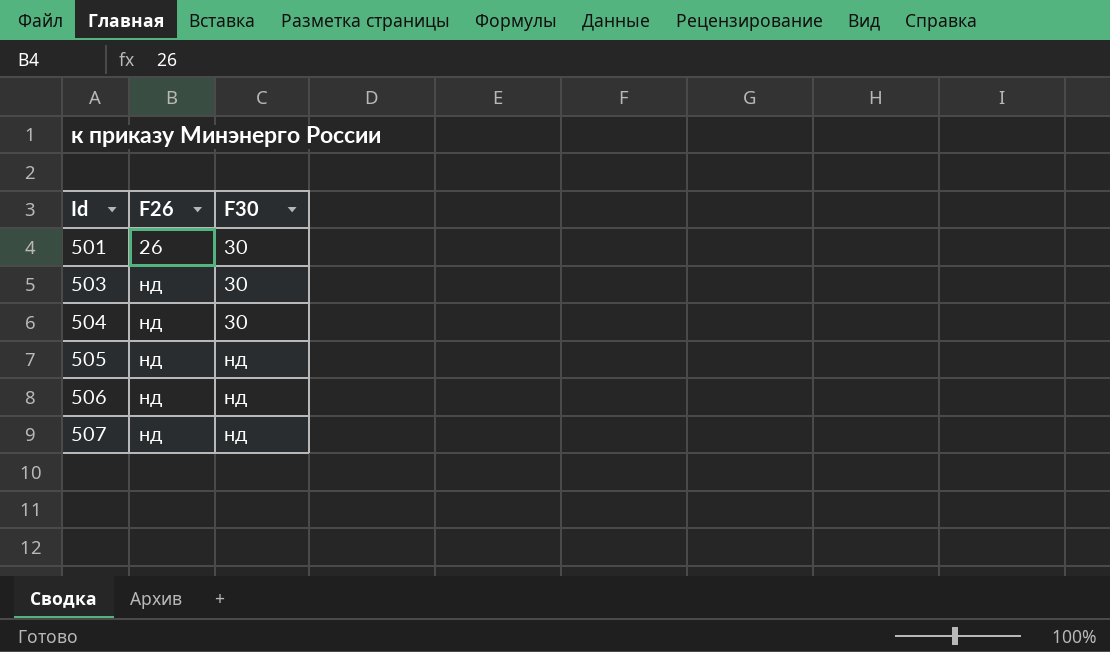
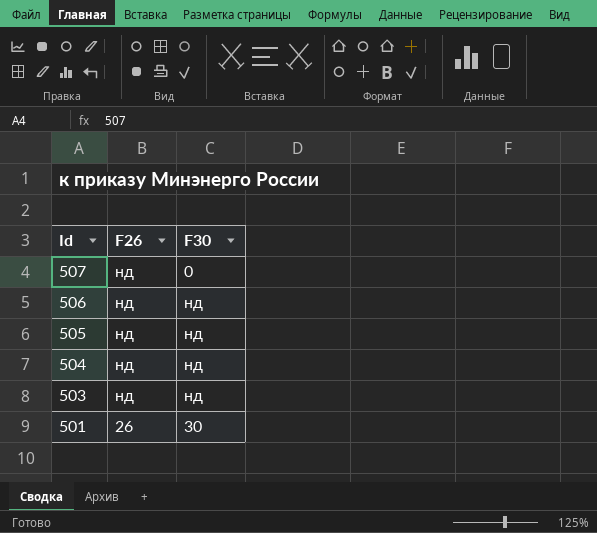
row order: Id ascending -> Id descending
507 | F30: нд -> 0
504 | F30: 30 -> нд
503 | F30: 30 -> нд

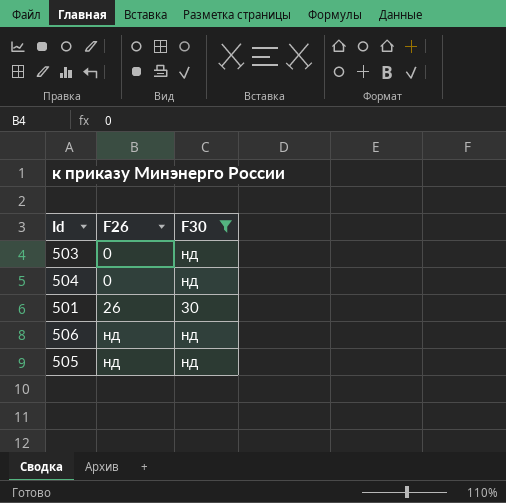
filter: none -> F30 != 0
row order: Id descending -> F26 ascending
503 | F26: нд -> 0
504 | F26: нд -> 0

